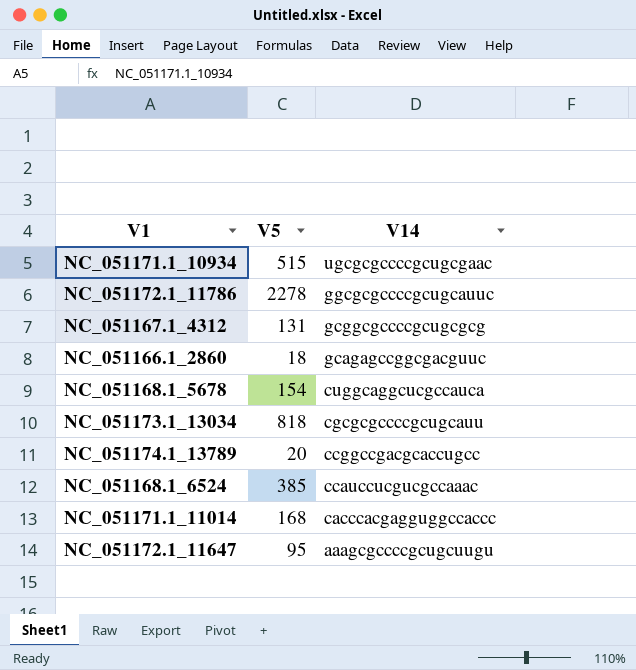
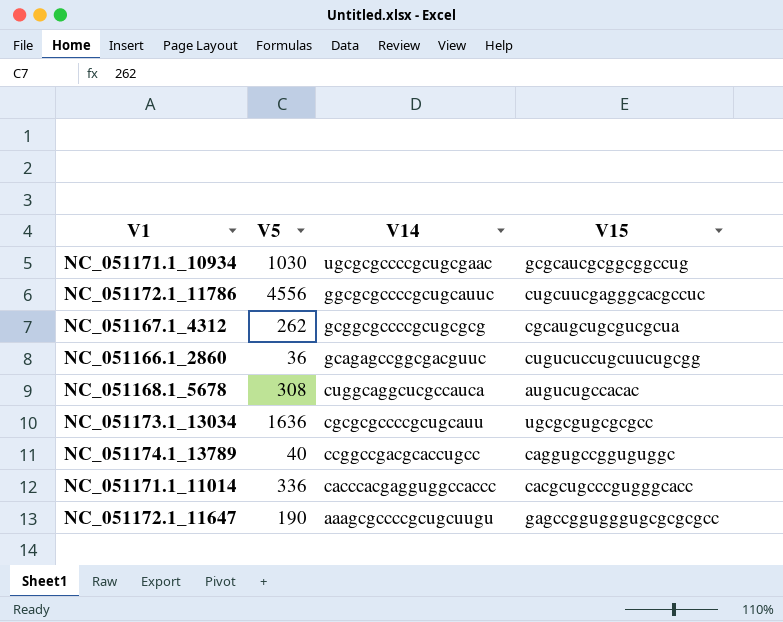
column V15 | position: none -> 4
row NC_051168.1_6524: 385 | ccauccucgucgccaaac -> none
NC_051171.1_10934 | V5: 515 -> 1030
NC_051172.1_11786 | V5: 2278 -> 4556
NC_051167.1_4312 | V5: 131 -> 262
NC_051166.1_2860 | V5: 18 -> 36
NC_051168.1_5678 | V5: 154 -> 308
NC_051173.1_13034 | V5: 818 -> 1636
NC_051174.1_13789 | V5: 20 -> 40
NC_051171.1_11014 | V5: 168 -> 336
NC_051172.1_11647 | V5: 95 -> 190

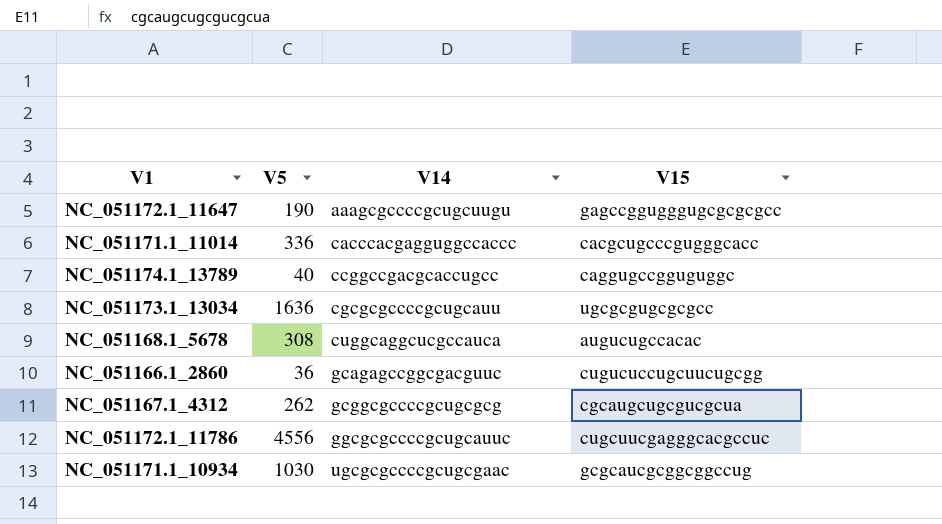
row order: V14 descending -> V14 ascending

